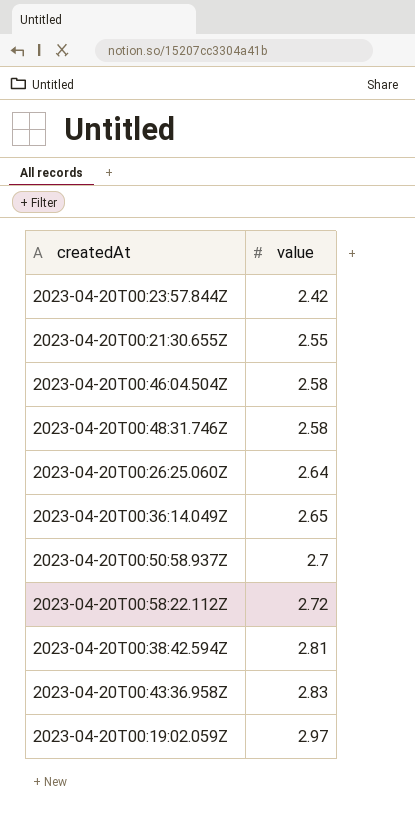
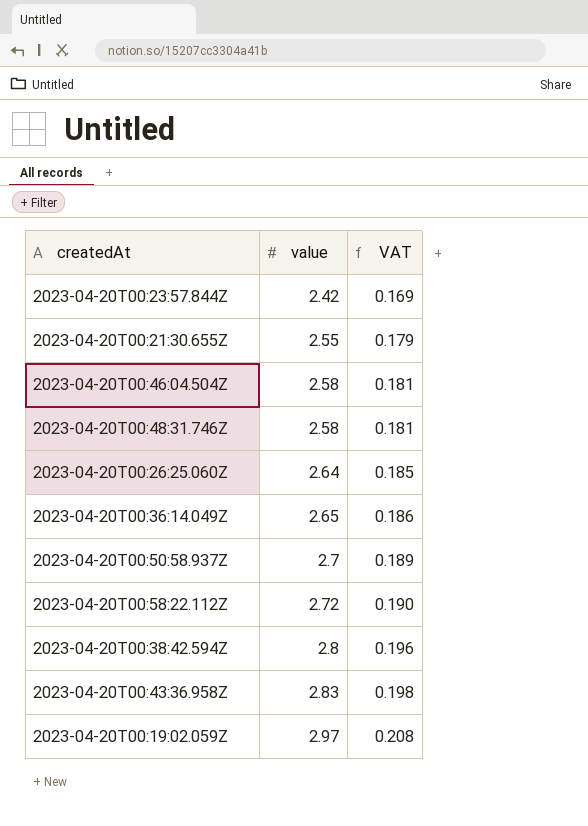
column VAT | formula: none -> [value] * 0.07
2023-04-20T00:38:42.594Z | value: 2.81 -> 2.8

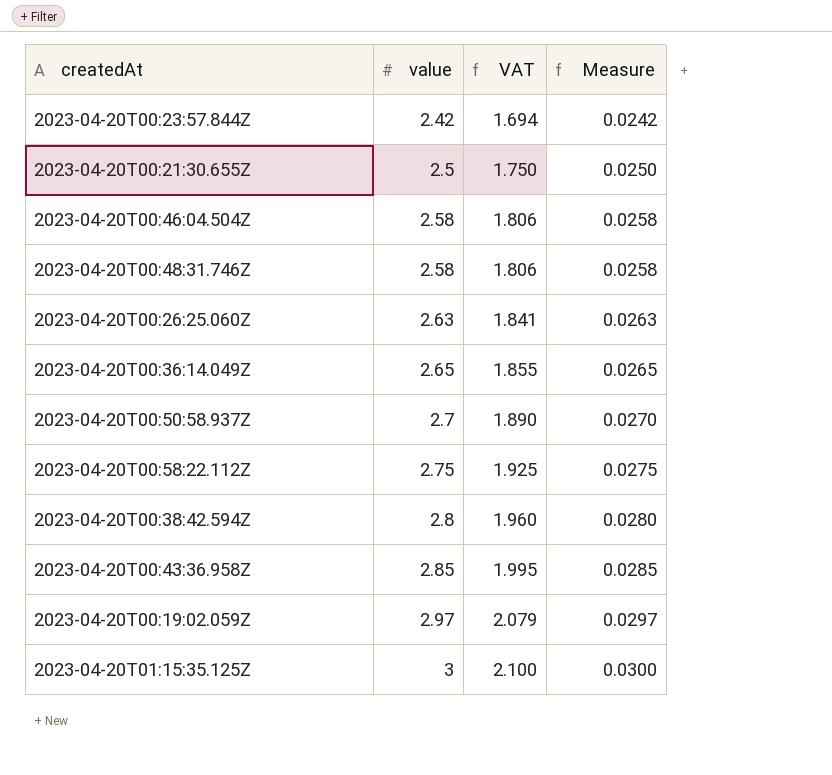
column VAT | formula: [value] * 0.07 -> [value] * 0.7
column Measure | formula: none -> [value] * 0.01
2023-04-20T00:21:30.655Z | value: 2.55 -> 2.5
2023-04-20T00:26:25.060Z | value: 2.64 -> 2.63
2023-04-20T00:58:22.112Z | value: 2.72 -> 2.75
2023-04-20T00:43:36.958Z | value: 2.83 -> 2.85
row 2023-04-20T01:15:35.125Z: none -> 3 | 2.100 | 0.0300

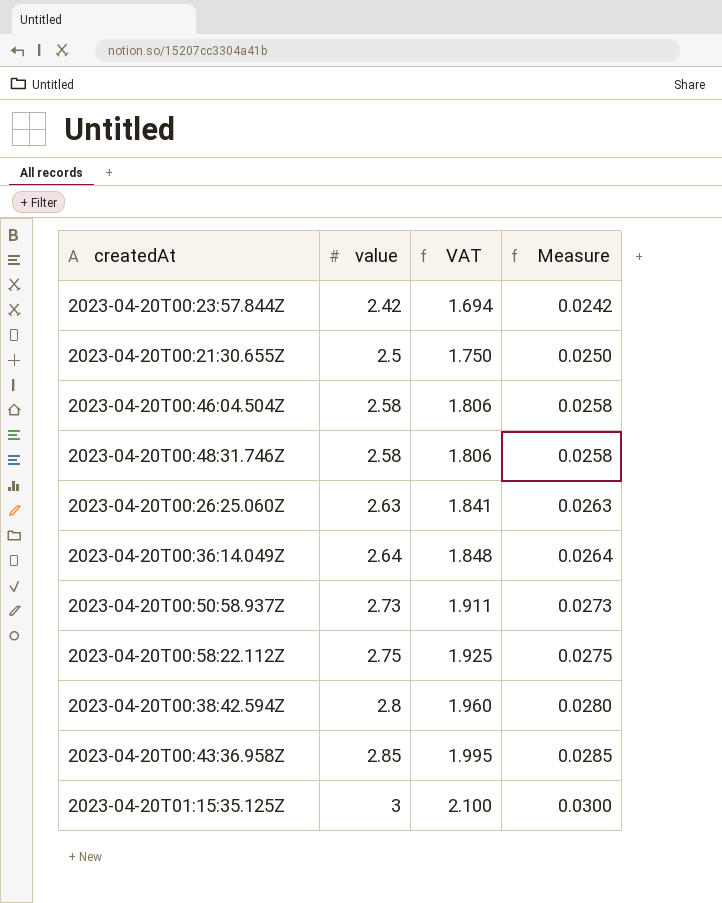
row 2023-04-20T00:19:02.059Z: 2.97 | 2.079 | 0.0297 -> none
2023-04-20T00:36:14.049Z | value: 2.65 -> 2.64
2023-04-20T00:36:14.049Z | VAT: 1.855 -> 1.848
2023-04-20T00:36:14.049Z | Measure: 0.0265 -> 0.0264
2023-04-20T00:50:58.937Z | value: 2.7 -> 2.73
2023-04-20T00:50:58.937Z | VAT: 1.890 -> 1.911
2023-04-20T00:50:58.937Z | Measure: 0.0270 -> 0.0273

